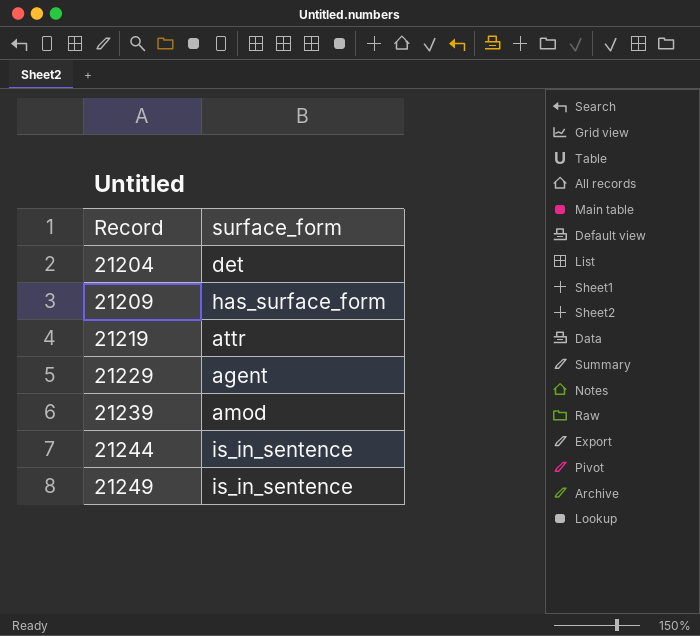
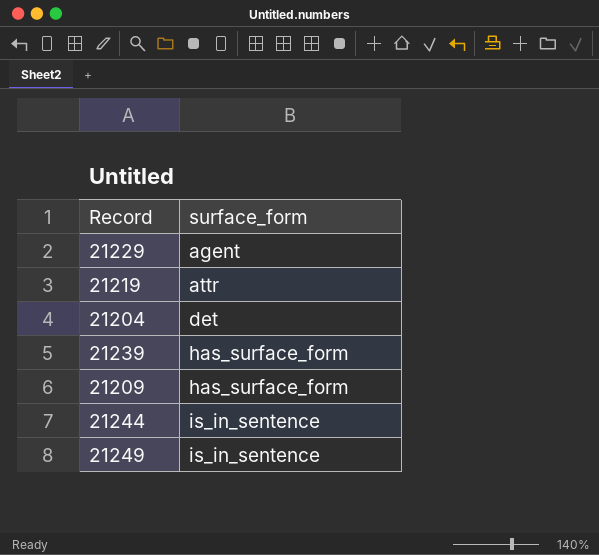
row order: Record ascending -> surface_form ascending
21239 | surface_form: amod -> has_surface_form

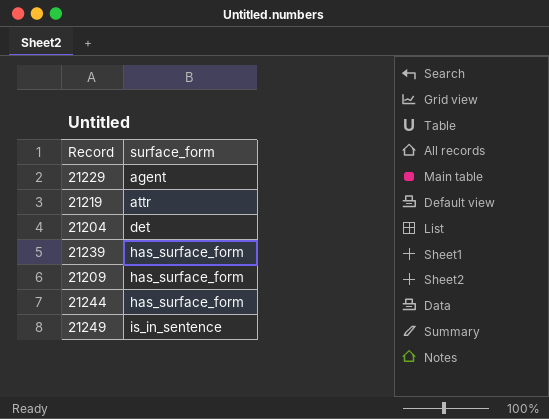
21244 | surface_form: is_in_sentence -> has_surface_form

